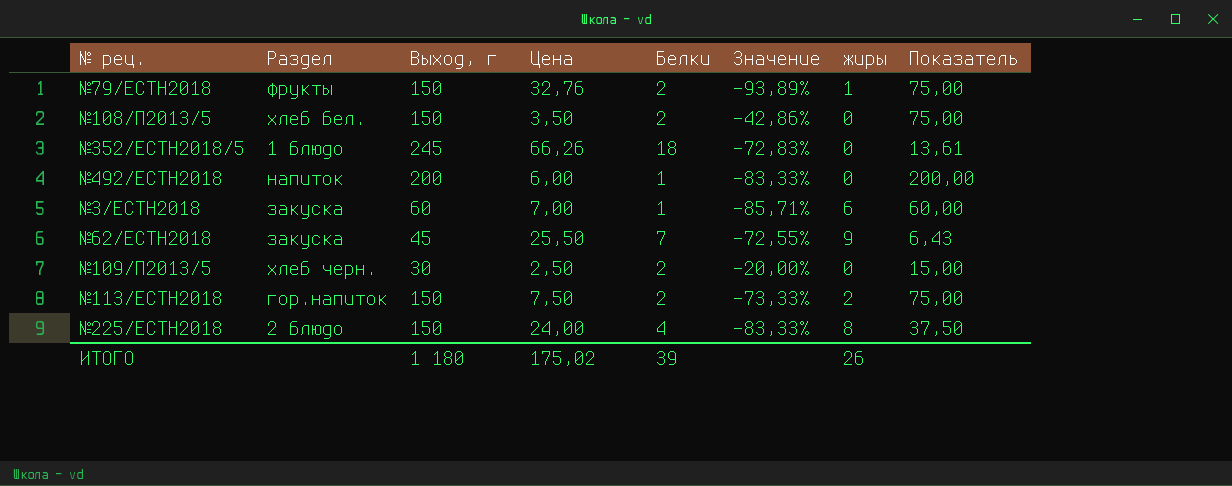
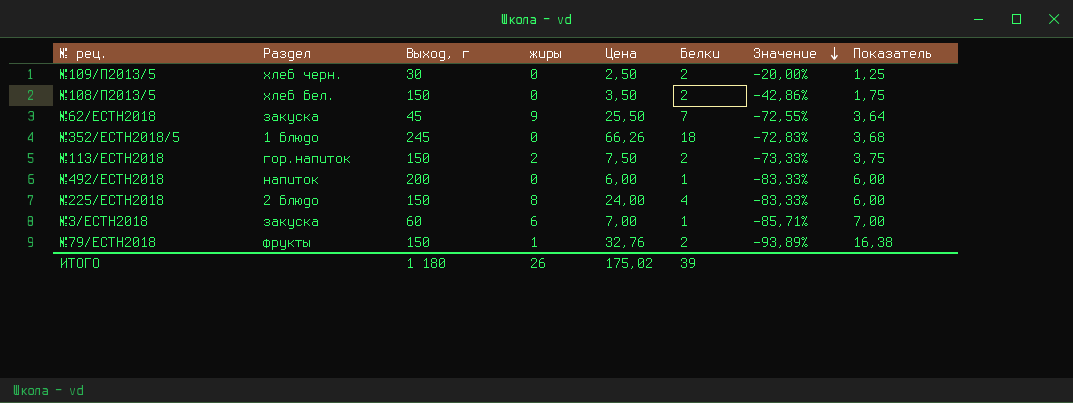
row order: none -> Значение descending
column жиры | position: 7 -> 4
column Показатель | formula: [Выход, г] / [Белки] -> [Цена] / [Белки]

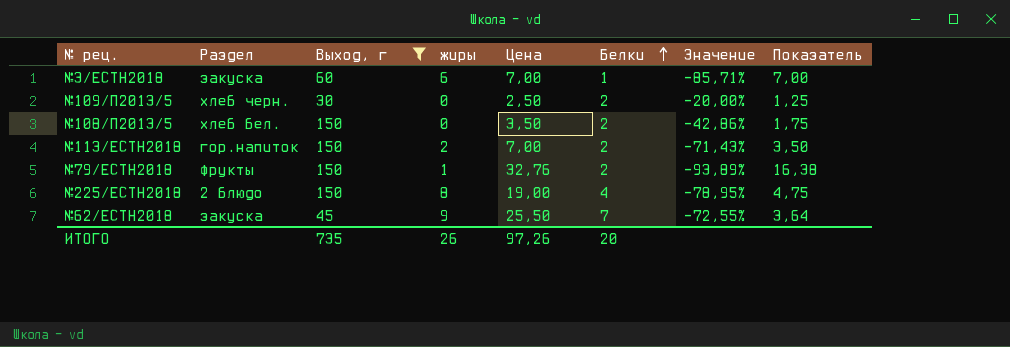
filter: none -> Выход, г <= 150
row order: Значение descending -> Белки ascending
№113/ЕСТН2018 | Цена: 7,50 -> 7,00
№113/ЕСТН2018 | Значение: -73,33% -> -71,43%
№113/ЕСТН2018 | Показатель: 3,75 -> 3,50
№225/ЕСТН2018 | Цена: 24,00 -> 19,00
№225/ЕСТН2018 | Значение: -83,33% -> -78,95%
№225/ЕСТН2018 | Показатель: 6,00 -> 4,75
ИТОГО | Выход, г: 1 180 -> 735
ИТОГО | Цена: 175,02 -> 97,26
ИТОГО | Белки: 39 -> 20

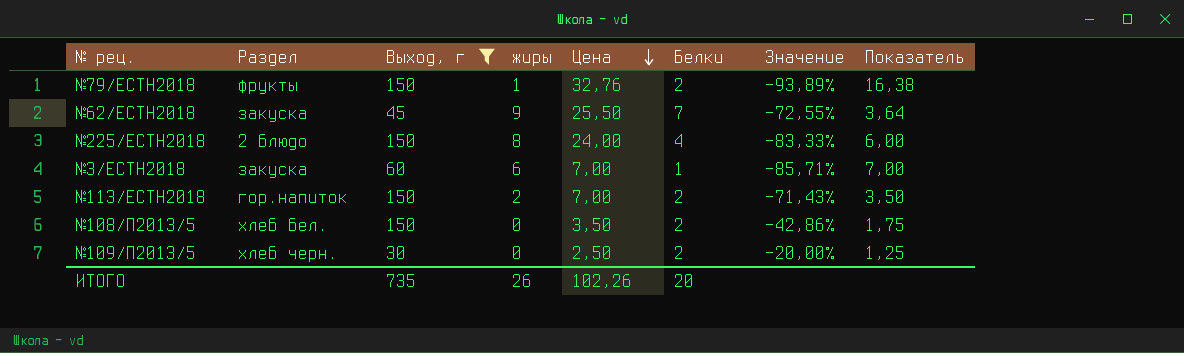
row order: Белки ascending -> Цена descending
№225/ЕСТН2018 | Цена: 19,00 -> 24,00
№225/ЕСТН2018 | Значение: -78,95% -> -83,33%
№225/ЕСТН2018 | Показатель: 4,75 -> 6,00
ИТОГО | Цена: 97,26 -> 102,26

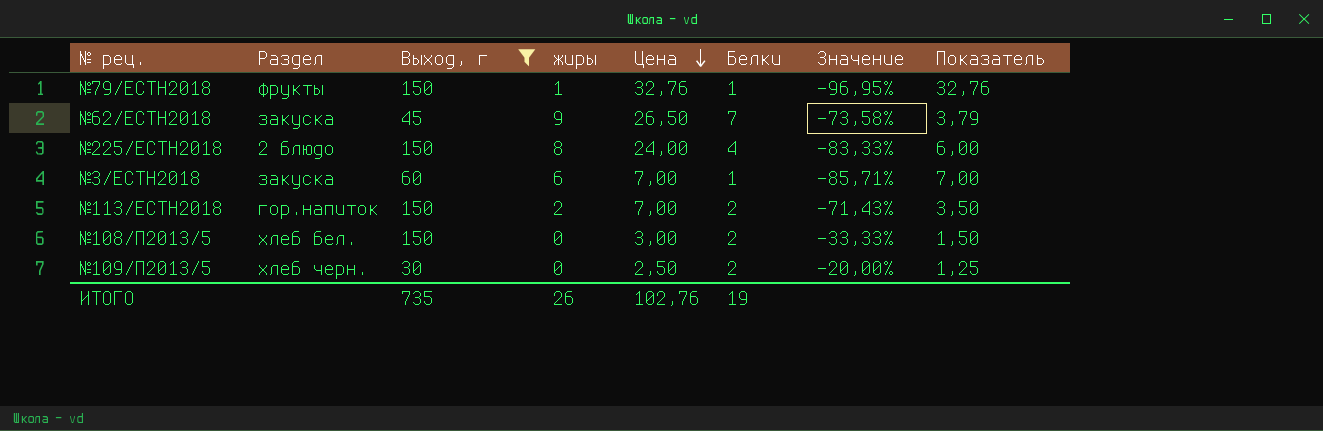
№79/ЕСТН2018 | Белки: 2 -> 1
№79/ЕСТН2018 | Значение: -93,89% -> -96,95%
№79/ЕСТН2018 | Показатель: 16,38 -> 32,76
№62/ЕСТН2018 | Цена: 25,50 -> 26,50
№62/ЕСТН2018 | Значение: -72,55% -> -73,58%
№62/ЕСТН2018 | Показатель: 3,64 -> 3,79
№108/П2013/5 | Цена: 3,50 -> 3,00
№108/П2013/5 | Значение: -42,86% -> -33,33%
№108/П2013/5 | Показатель: 1,75 -> 1,50
ИТОГО | Цена: 102,26 -> 102,76
ИТОГО | Белки: 20 -> 19

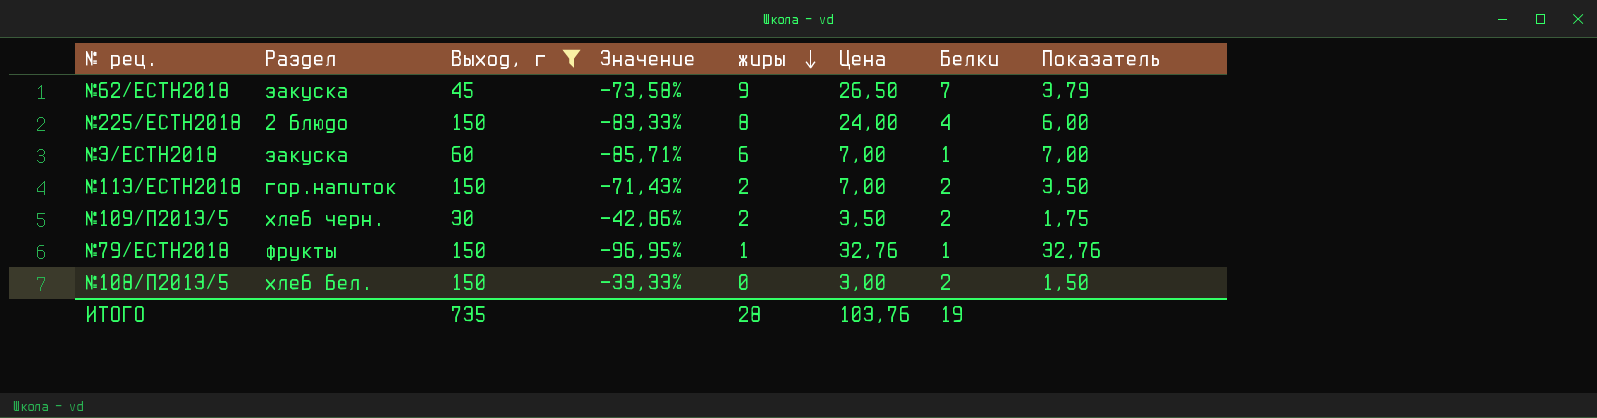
row order: Цена descending -> жиры descending
column Значение | position: 7 -> 4
№109/П2013/5 | Значение: -20,00% -> -42,86%
№109/П2013/5 | жиры: 0 -> 2
№109/П2013/5 | Цена: 2,50 -> 3,50
№109/П2013/5 | Показатель: 1,25 -> 1,75
ИТОГО | жиры: 26 -> 28
ИТОГО | Цена: 102,76 -> 103,76

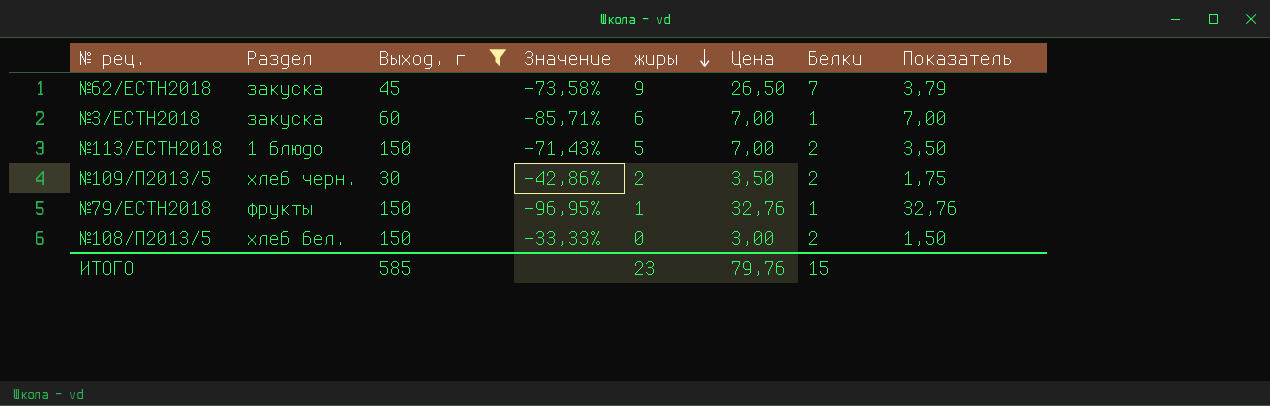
row №225/ЕСТН2018: 2 блюдо | 150 | -83,33% | 8 | 24,00 | 4 | 6,00 -> none
№113/ЕСТН2018 | Раздел: гор.напиток -> 1 блюдо
№113/ЕСТН2018 | жиры: 2 -> 5
ИТОГО | Выход, г: 735 -> 585
ИТОГО | жиры: 28 -> 23
ИТОГО | Цена: 103,76 -> 79,76
ИТОГО | Белки: 19 -> 15

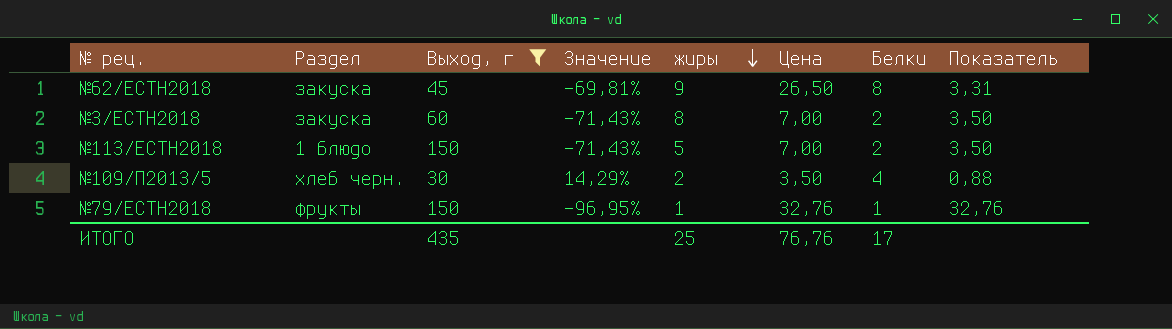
row №108/П2013/5: хлеб бел. | 150 | -33,33% | 0 | 3,00 | 2 | 1,50 -> none
№62/ЕСТН2018 | Значение: -73,58% -> -69,81%
№62/ЕСТН2018 | Белки: 7 -> 8
№62/ЕСТН2018 | Показатель: 3,79 -> 3,31
№3/ЕСТН2018 | Значение: -85,71% -> -71,43%
№3/ЕСТН2018 | жиры: 6 -> 8
№3/ЕСТН2018 | Белки: 1 -> 2
№3/ЕСТН2018 | Показатель: 7,00 -> 3,50
№109/П2013/5 | Значение: -42,86% -> 14,29%
№109/П2013/5 | Белки: 2 -> 4
№109/П2013/5 | Показатель: 1,75 -> 0,88
ИТОГО | Выход, г: 585 -> 435
ИТОГО | жиры: 23 -> 25
ИТОГО | Цена: 79,76 -> 76,76
ИТОГО | Белки: 15 -> 17

